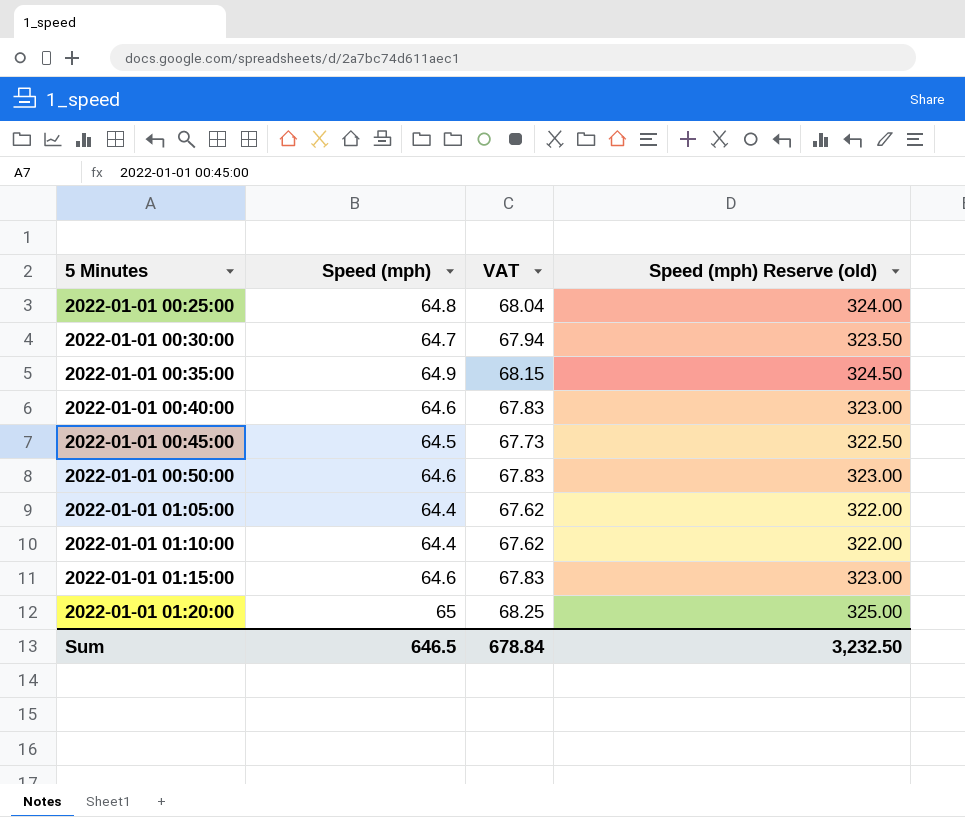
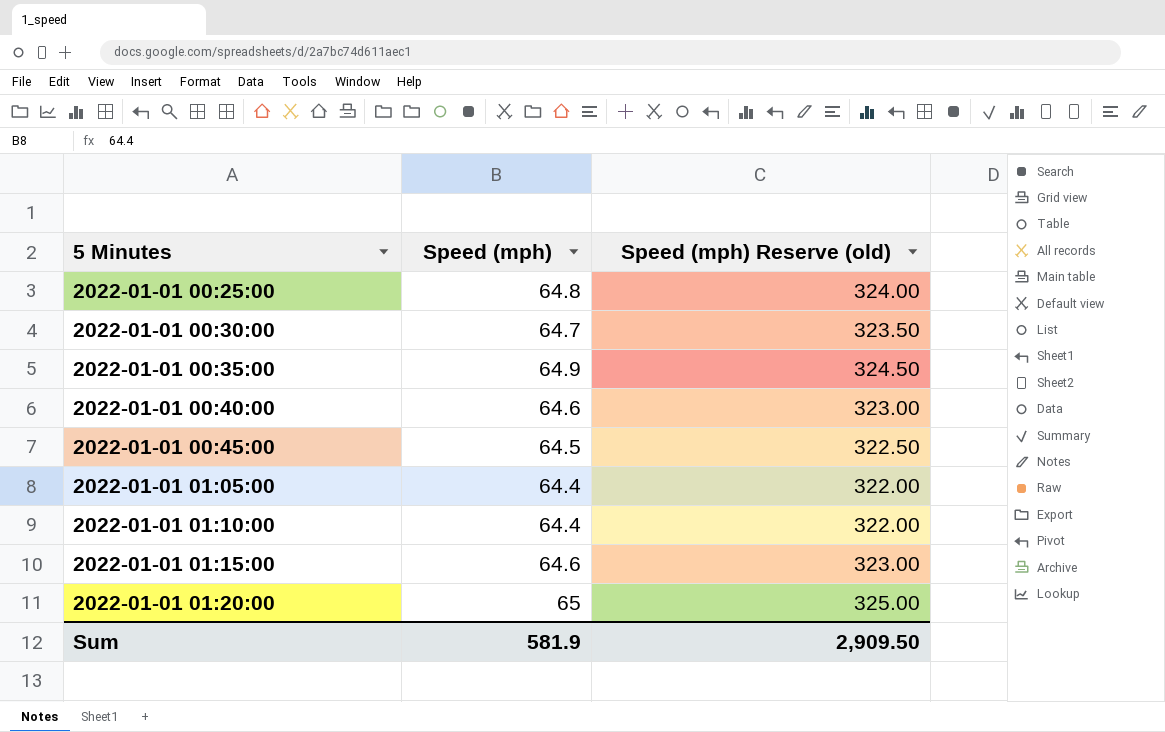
column VAT | formula: [Speed (mph)] * 1.05 -> none
row 2022-01-01 00:50:00: 64.6 | 67.83 | 323.00 -> none
Sum | Speed (mph): 646.5 -> 581.9
Sum | Speed (mph) Reserve (old): 3,232.50 -> 2,909.50

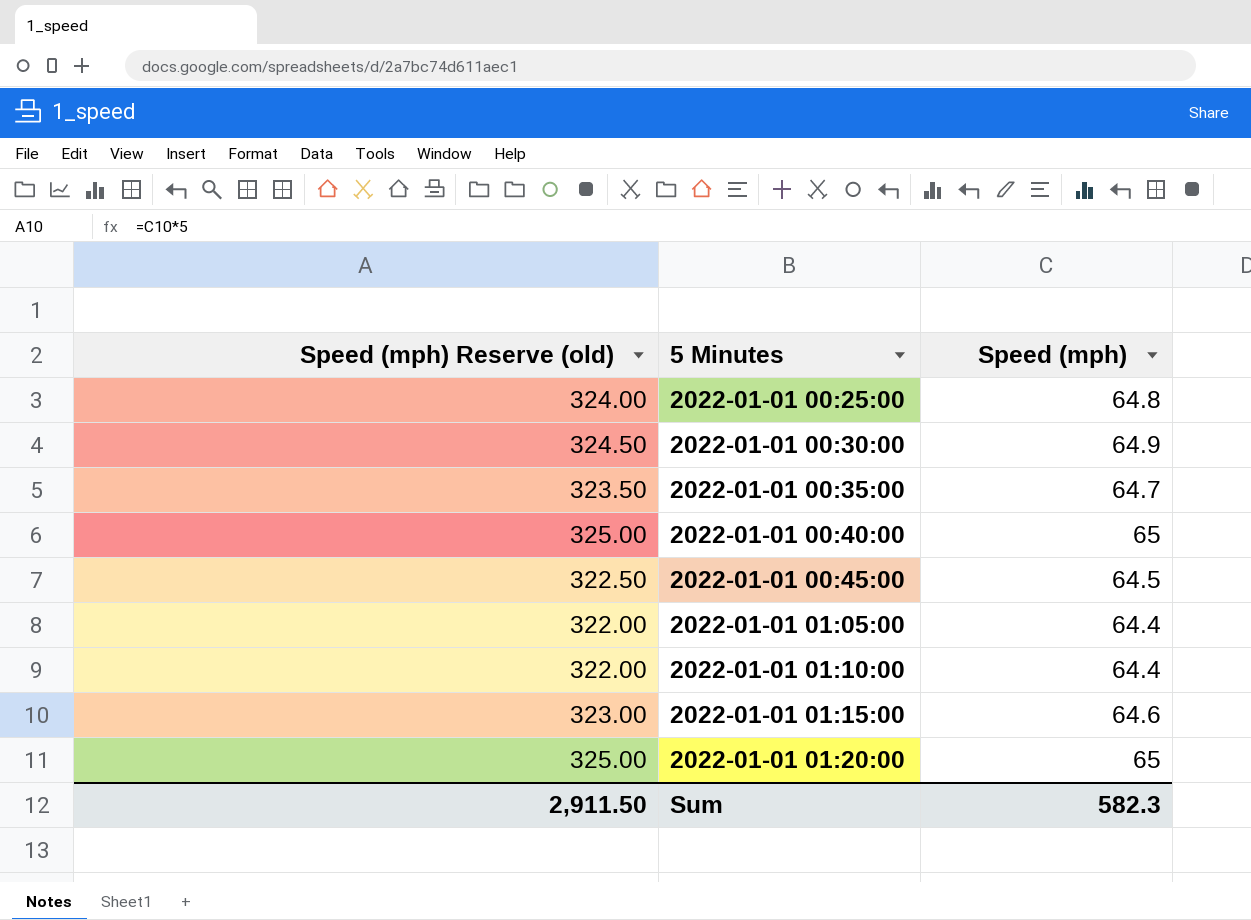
column Speed (mph) Reserve (old) | position: 3 -> 1
2022-01-01 00:30:00 | Speed (mph) Reserve (old): 323.50 -> 324.50
2022-01-01 00:30:00 | Speed (mph): 64.7 -> 64.9
2022-01-01 00:35:00 | Speed (mph) Reserve (old): 324.50 -> 323.50
2022-01-01 00:35:00 | Speed (mph): 64.9 -> 64.7
2022-01-01 00:40:00 | Speed (mph) Reserve (old): 323.00 -> 325.00
2022-01-01 00:40:00 | Speed (mph): 64.6 -> 65
Sum | Speed (mph) Reserve (old): 2,909.50 -> 2,911.50
Sum | Speed (mph): 581.9 -> 582.3

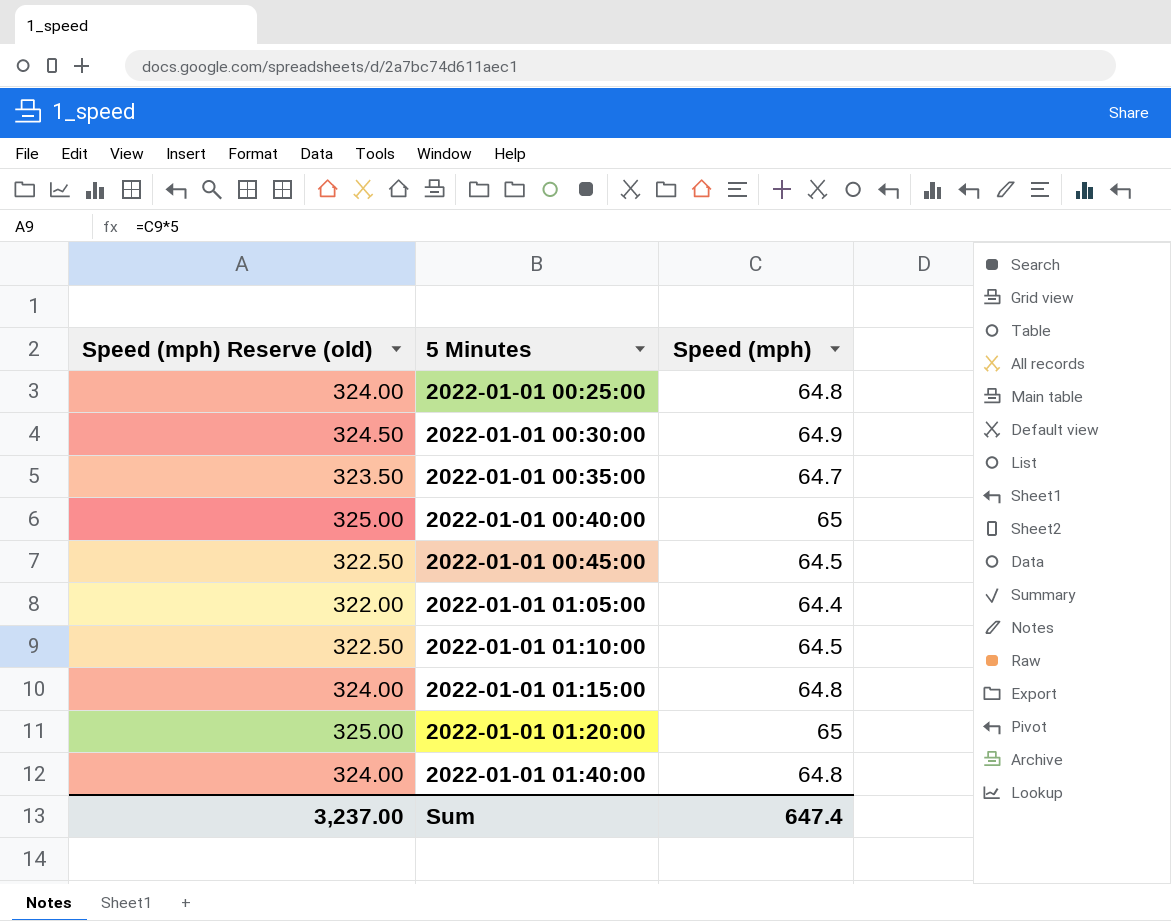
2022-01-01 01:10:00 | Speed (mph) Reserve (old): 322.00 -> 322.50
2022-01-01 01:10:00 | Speed (mph): 64.4 -> 64.5
2022-01-01 01:15:00 | Speed (mph) Reserve (old): 323.00 -> 324.00
2022-01-01 01:15:00 | Speed (mph): 64.6 -> 64.8
row 2022-01-01 01:40:00: none -> 324.00 | 64.8
Sum | Speed (mph) Reserve (old): 2,911.50 -> 3,237.00
Sum | Speed (mph): 582.3 -> 647.4

